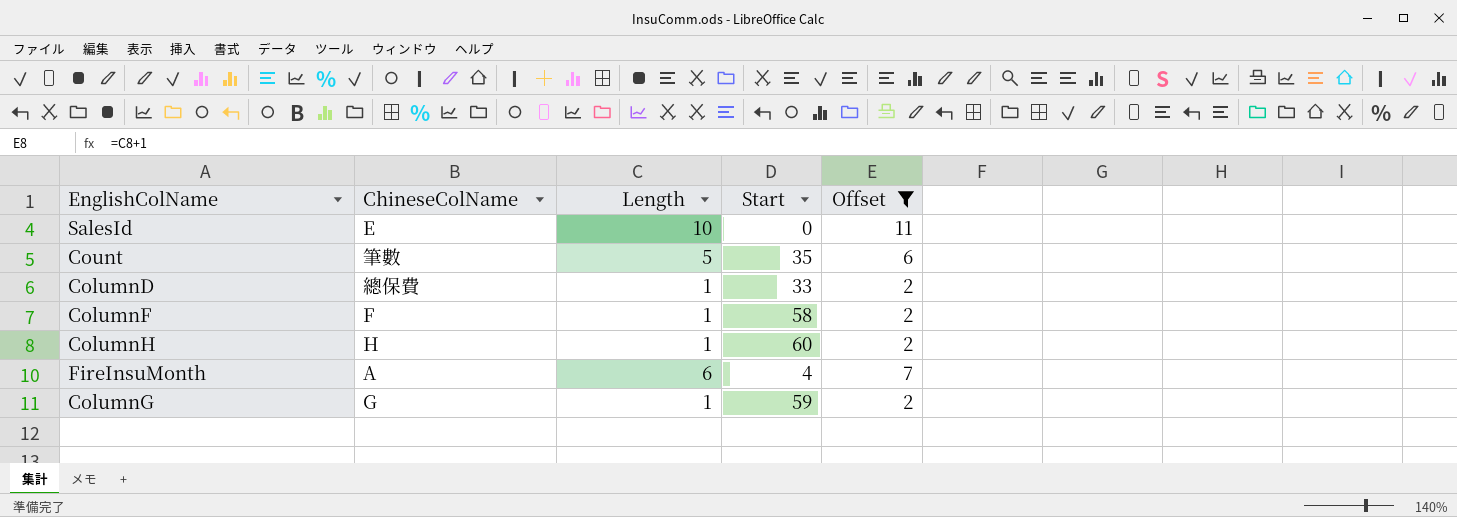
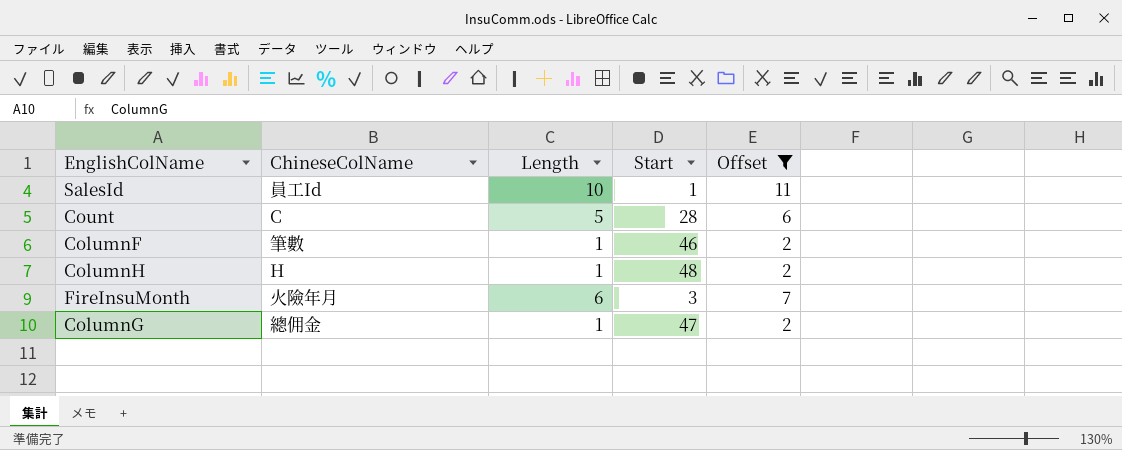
row ColumnD: 總保費 | 1 | 33 | 2 -> none
SalesId | ChineseColName: E -> 員工Id
SalesId | Start: 0 -> 1
Count | ChineseColName: 筆數 -> C
Count | Start: 35 -> 28
ColumnF | ChineseColName: F -> 筆數
ColumnF | Start: 58 -> 46
ColumnH | Start: 60 -> 48
FireInsuMonth | ChineseColName: A -> 火險年月
FireInsuMonth | Start: 4 -> 3
ColumnG | ChineseColName: G -> 總佣金
ColumnG | Start: 59 -> 47

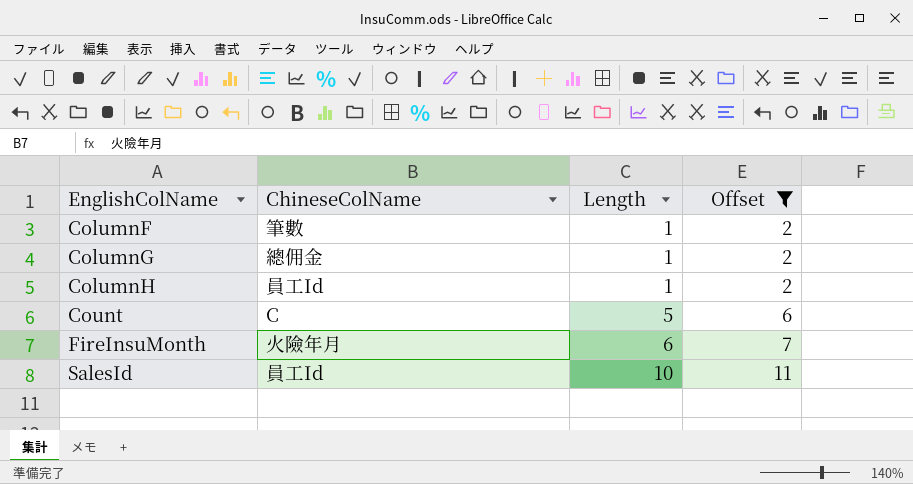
row order: none -> EnglishColName ascending
column Start | position: 4 -> none
ColumnH | ChineseColName: H -> 員工Id

